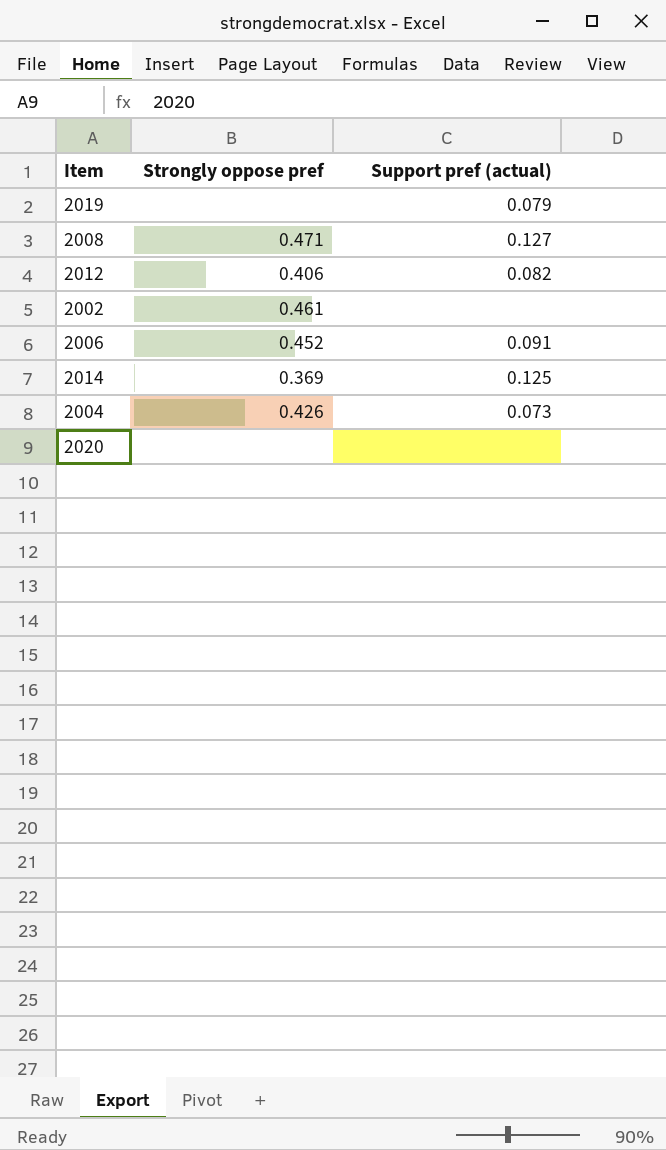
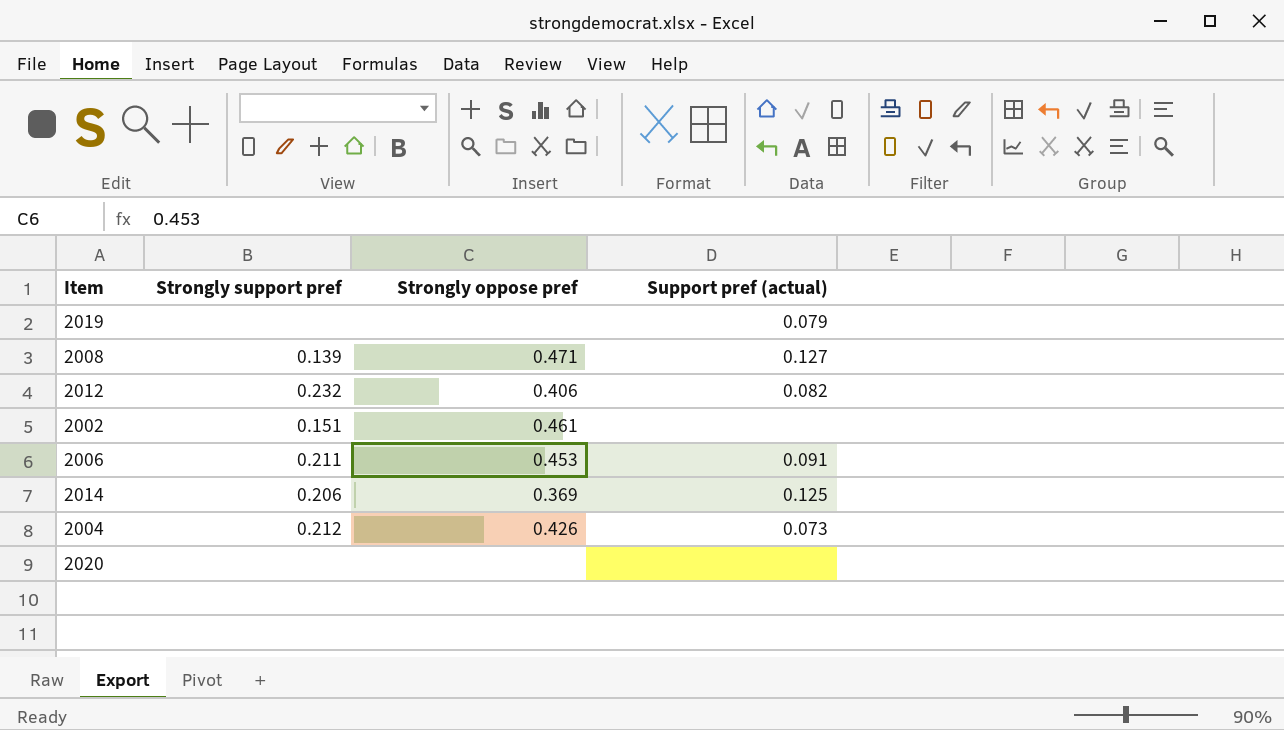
column Strongly support pref | position: none -> 2
2006 | Strongly oppose pref: 0.452 -> 0.453

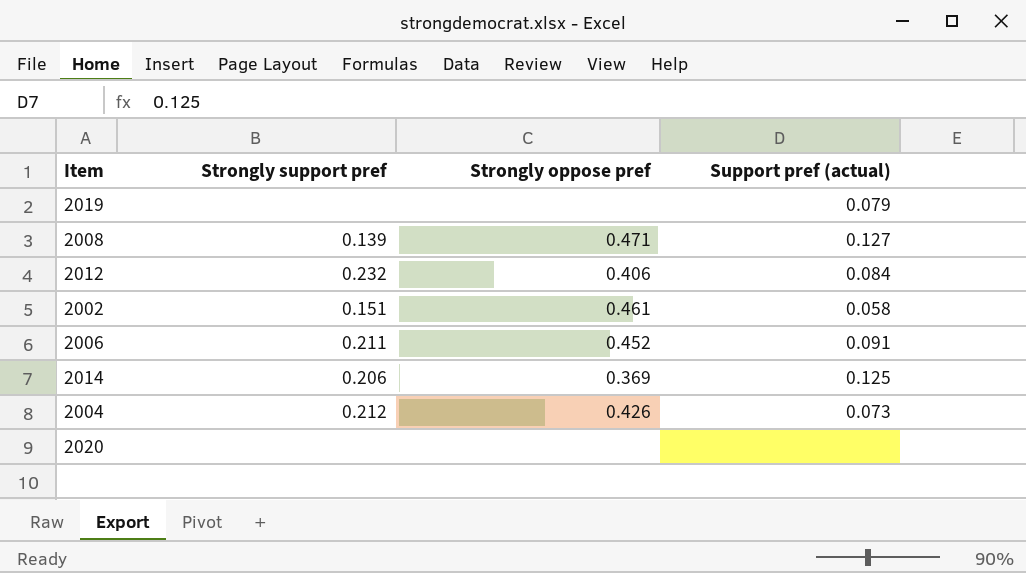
2012 | Support pref (actual): 0.082 -> 0.084
2002 | Support pref (actual): none -> 0.058
2006 | Strongly oppose pref: 0.453 -> 0.452

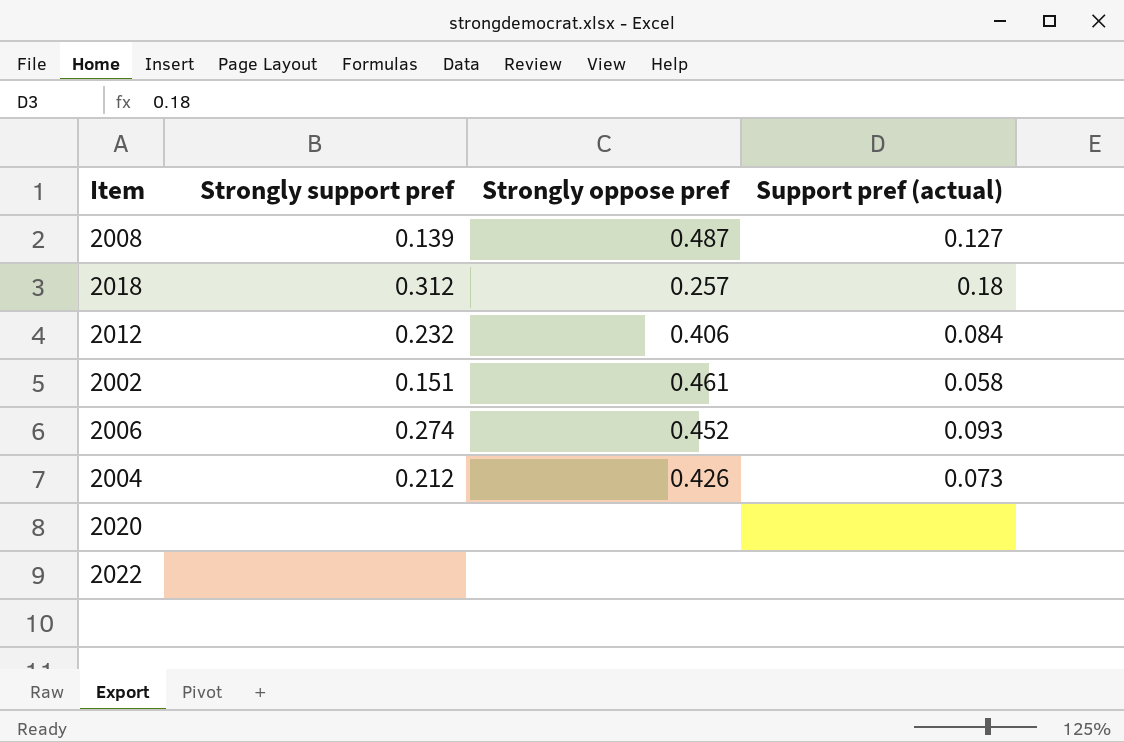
row 2019: none | none | 0.079 -> none
row 2014: 0.206 | 0.369 | 0.125 -> none
2008 | Strongly oppose pref: 0.471 -> 0.487
row 2018: none -> 0.312 | 0.257 | 0.18
2006 | Strongly support pref: 0.211 -> 0.274
2006 | Support pref (actual): 0.091 -> 0.093
row 2022: none -> none | none | none

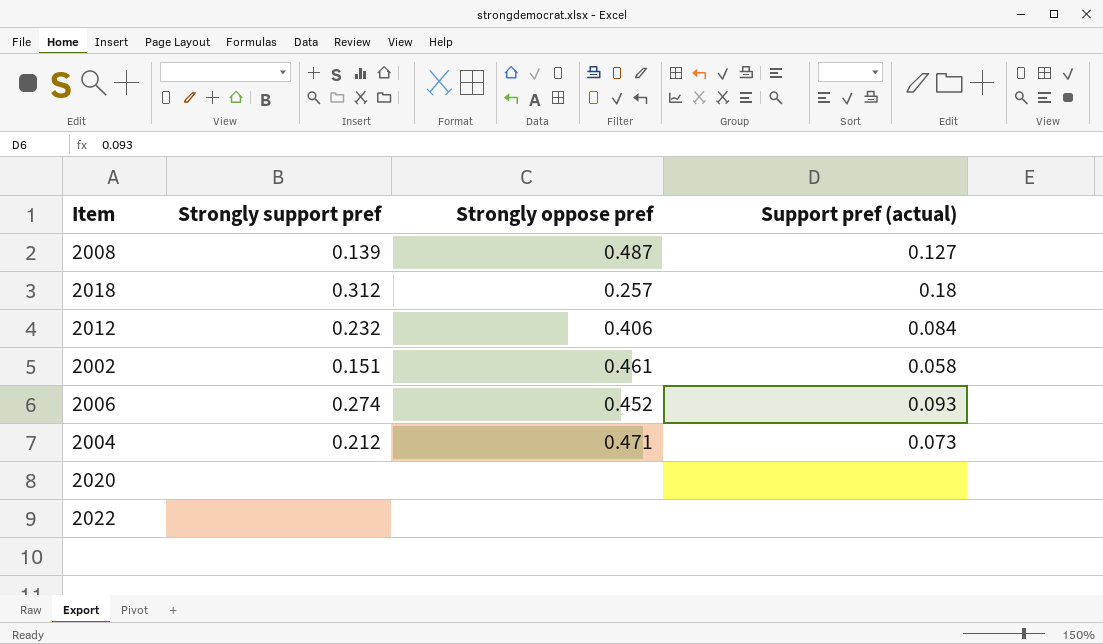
2004 | Strongly oppose pref: 0.426 -> 0.471

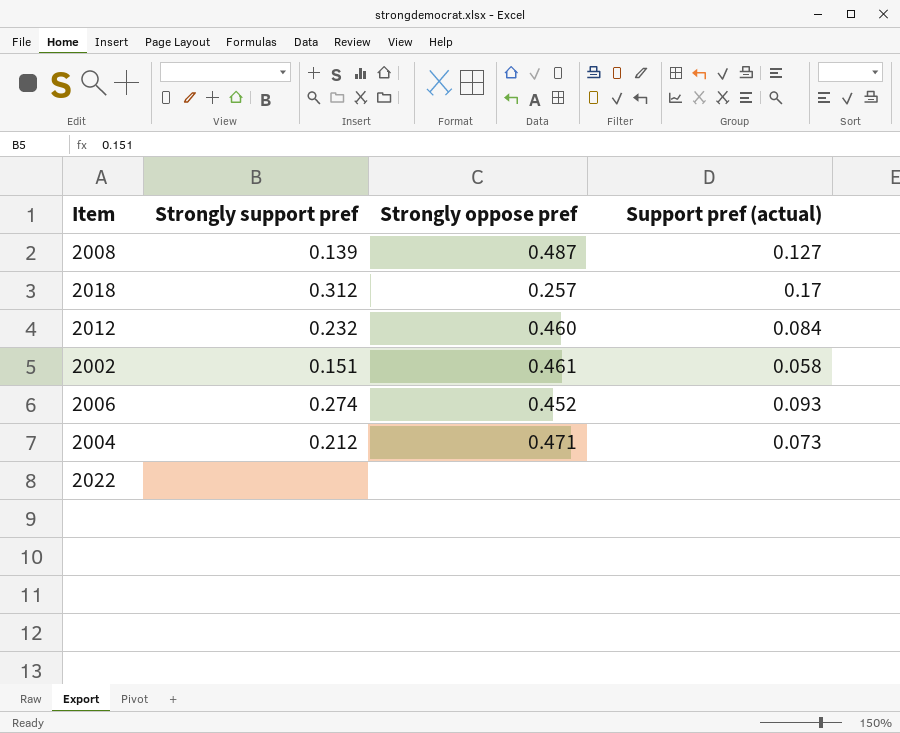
row 2020: none | none | none -> none
2018 | Support pref (actual): 0.18 -> 0.17
2012 | Strongly oppose pref: 0.406 -> 0.460

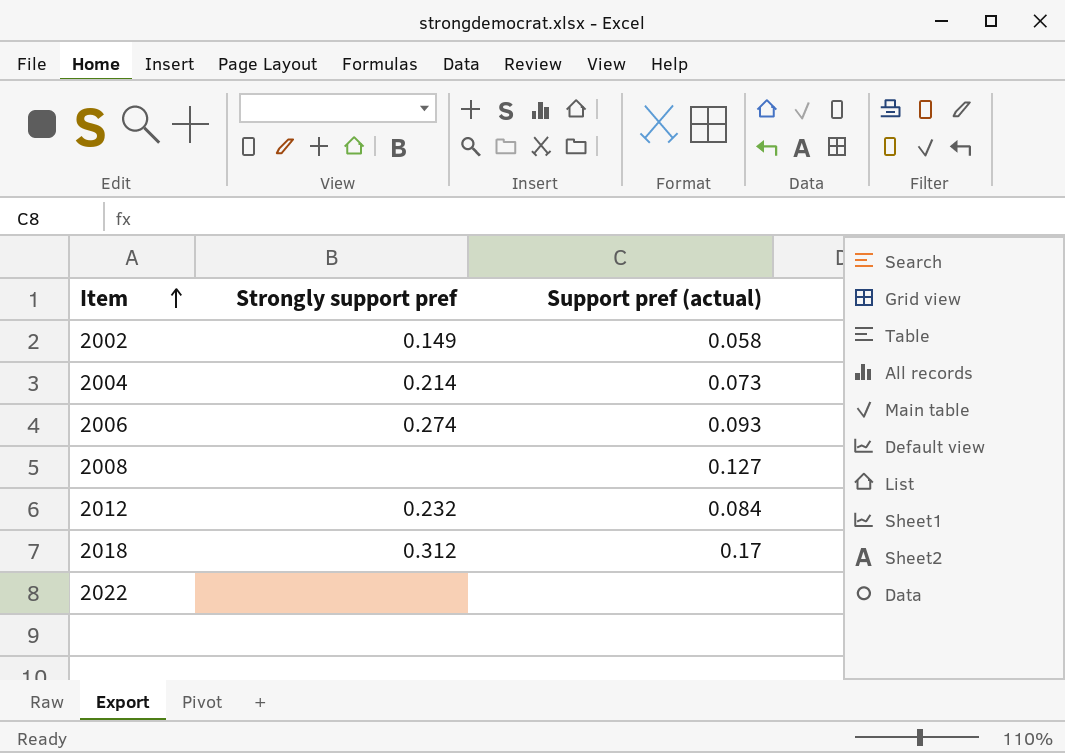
row order: none -> Item ascending
column Strongly oppose pref | position: 3 -> none
2002 | Strongly support pref: 0.151 -> 0.149
2004 | Strongly support pref: 0.212 -> 0.214
2008 | Strongly support pref: 0.139 -> none

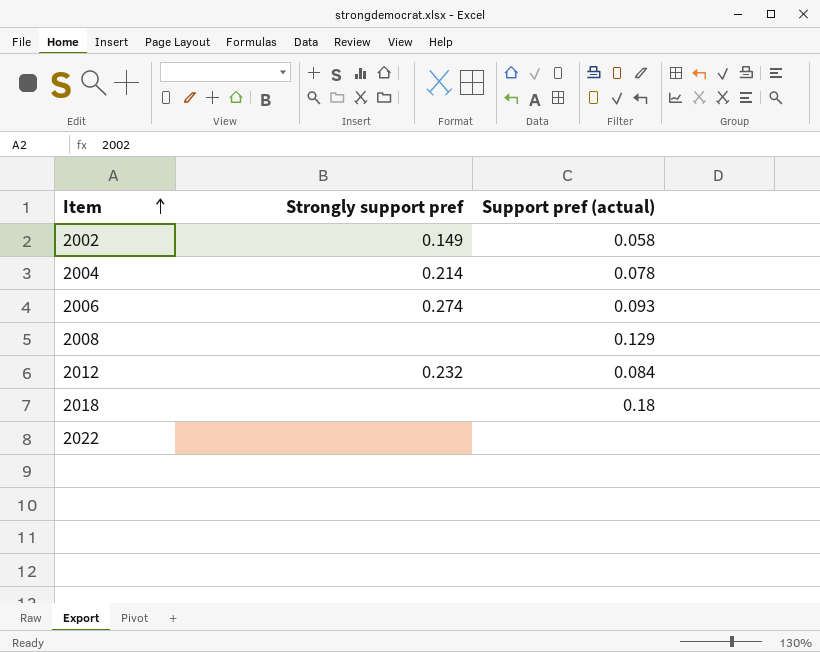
2004 | Support pref (actual): 0.073 -> 0.078
2008 | Support pref (actual): 0.127 -> 0.129
2018 | Strongly support pref: 0.312 -> none
2018 | Support pref (actual): 0.17 -> 0.18

